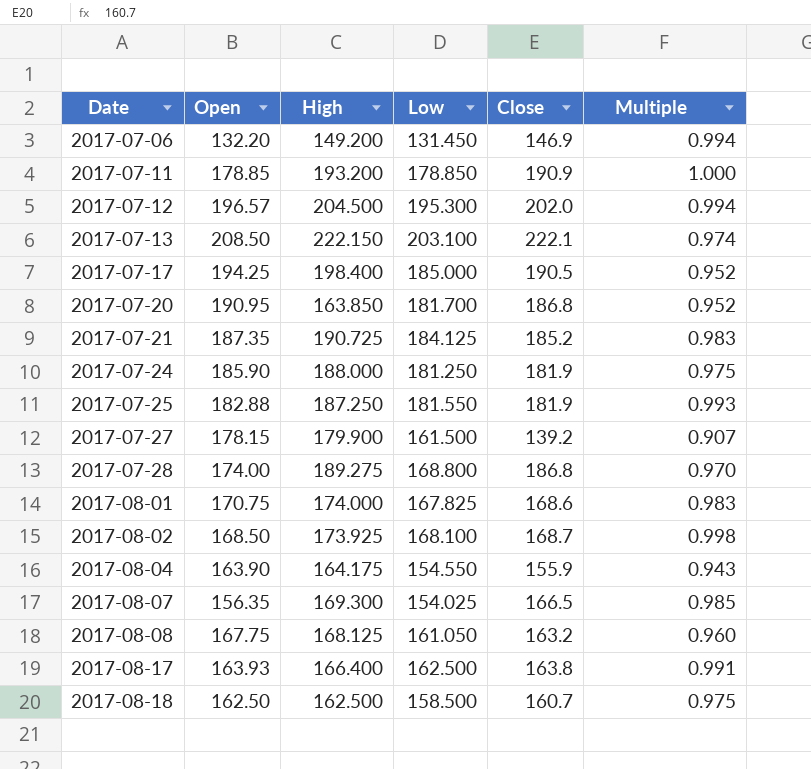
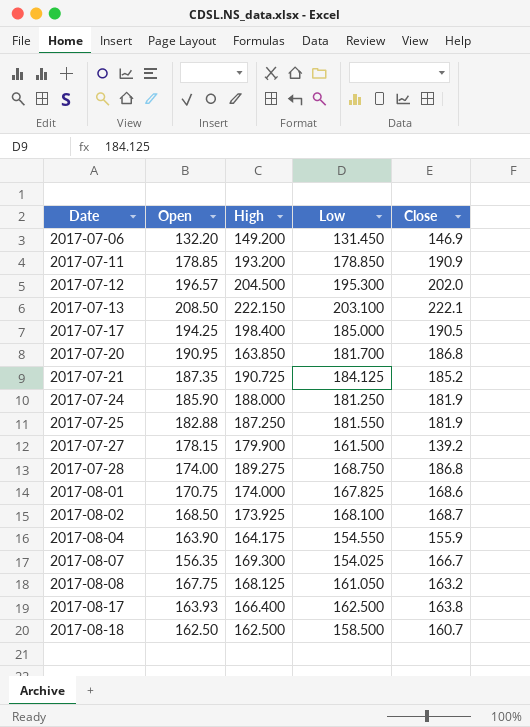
column Multiple | formula: [Low] / [Open] -> none
2017-07-28 | Low: 168.800 -> 168.750
2017-08-07 | Close: 166.5 -> 166.7

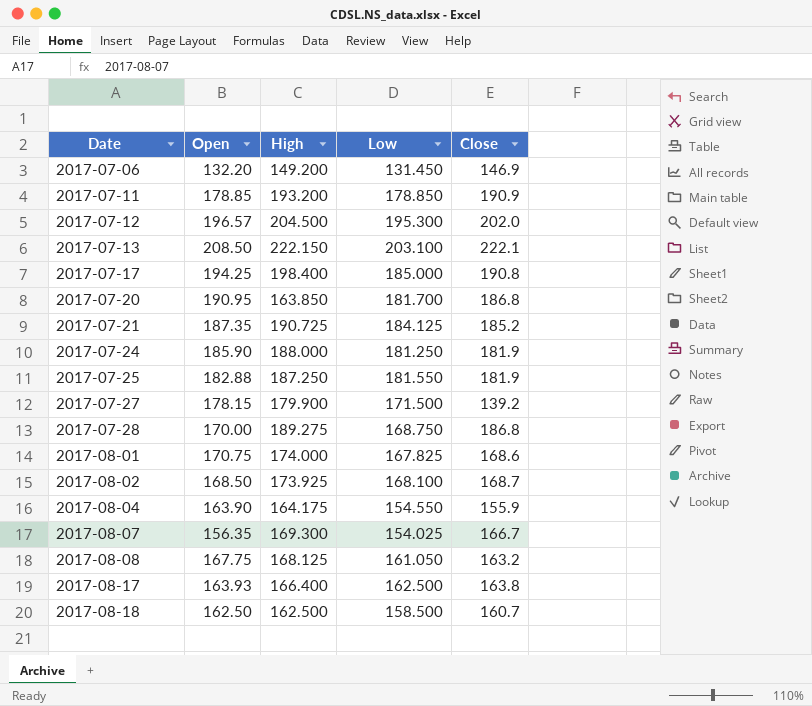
2017-07-17 | Close: 190.5 -> 190.8
2017-07-27 | Low: 161.500 -> 171.500
2017-07-28 | Open: 174.00 -> 170.00

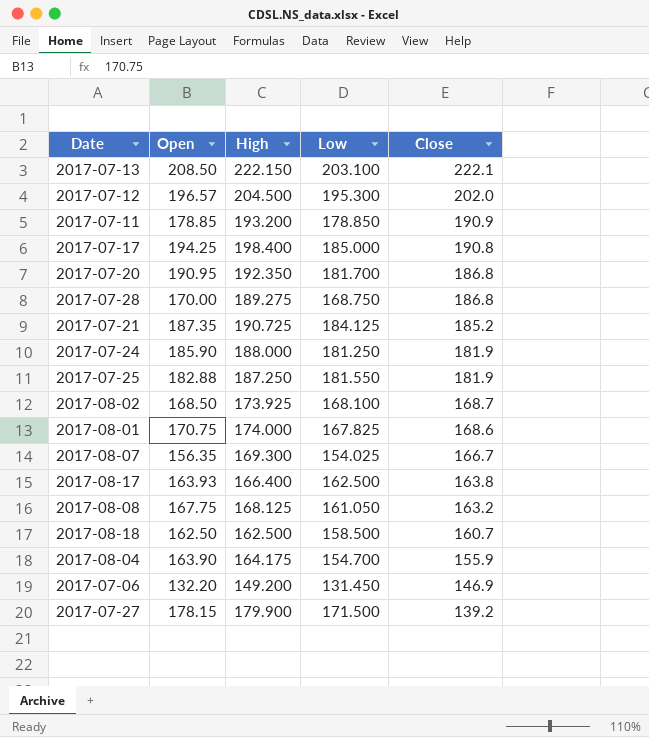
row order: Date ascending -> Close descending
2017-07-20 | High: 163.850 -> 192.350
2017-08-04 | Low: 154.550 -> 154.700

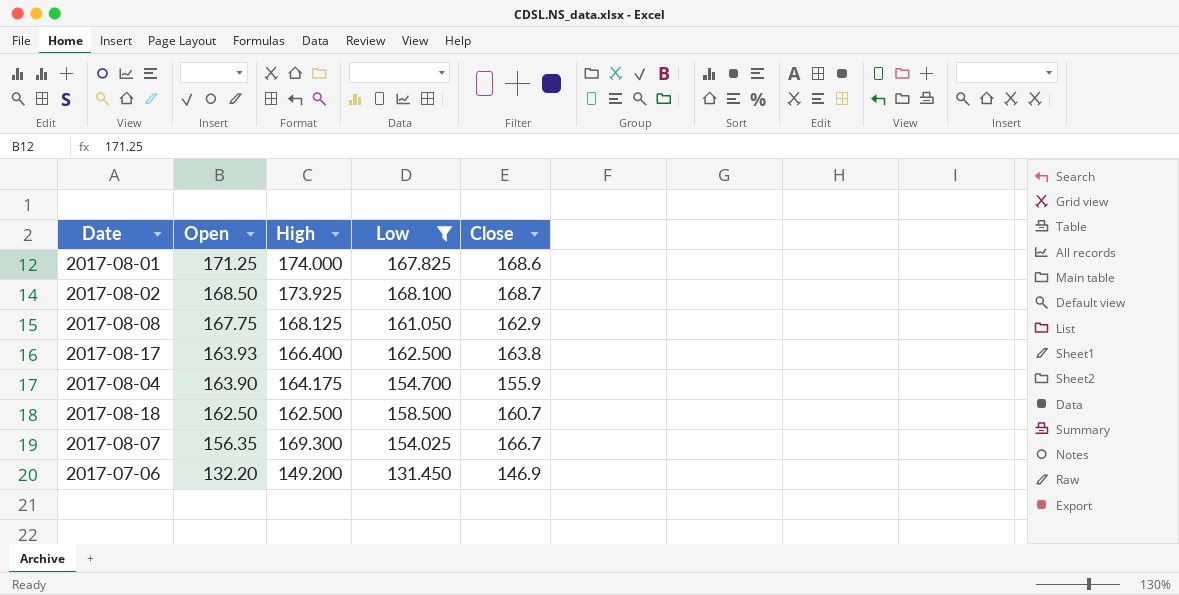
filter: none -> Low <= 168.100
row order: Close descending -> Open descending
2017-08-01 | Open: 170.75 -> 171.25
2017-08-08 | Close: 163.2 -> 162.9

